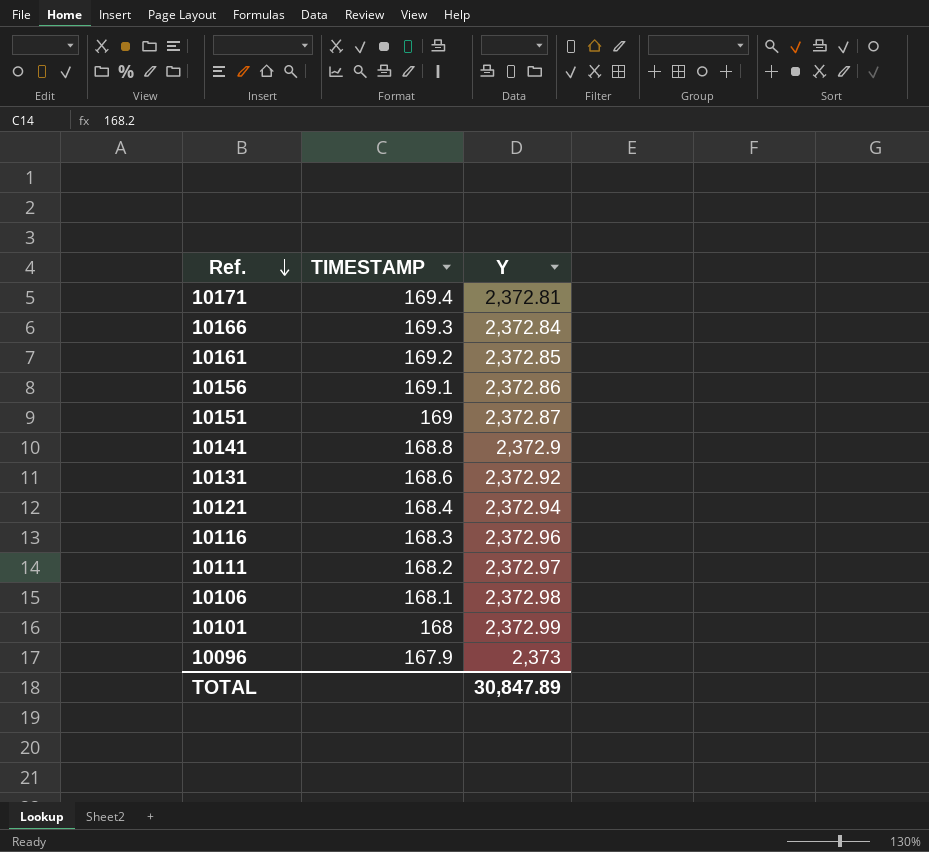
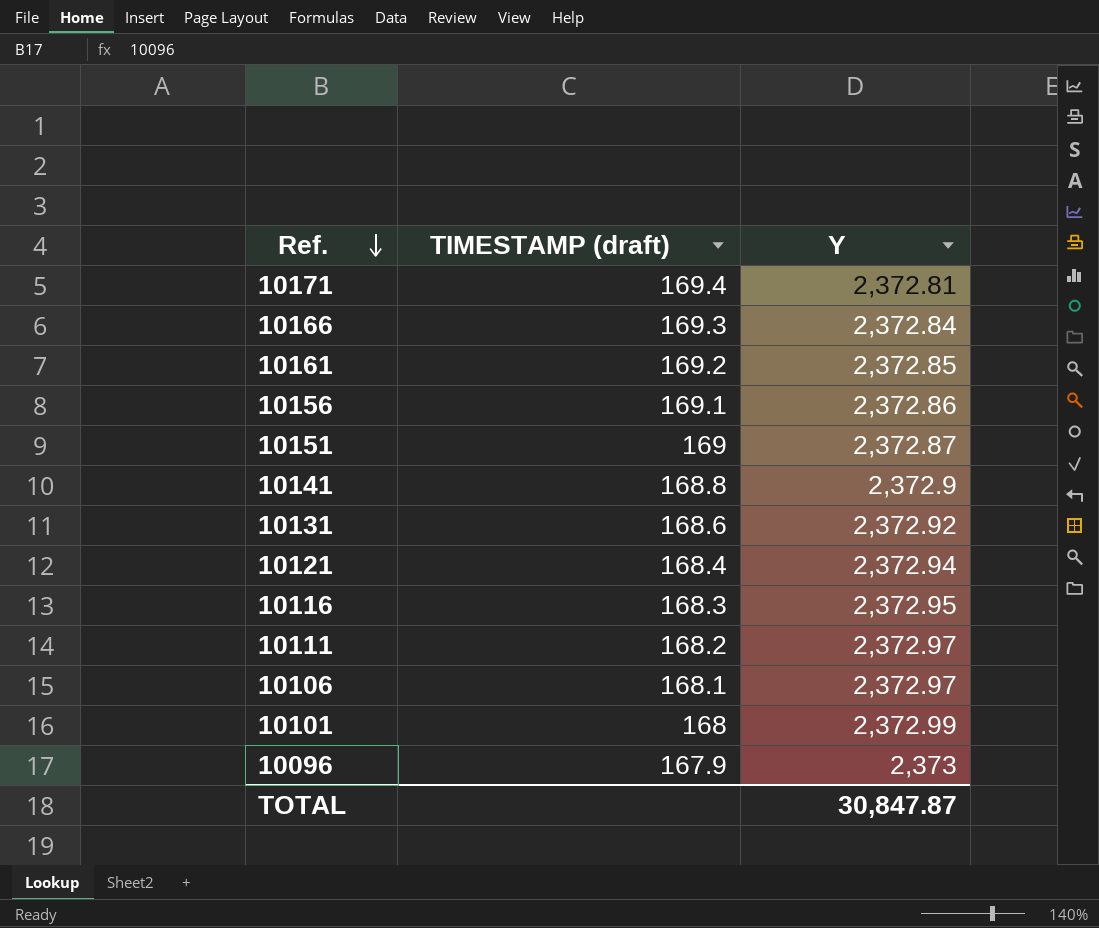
column name: TIMESTAMP -> TIMESTAMP (draft)
10116 | Y: 2,372.96 -> 2,372.95
10106 | Y: 2,372.98 -> 2,372.97
TOTAL | Y: 30,847.89 -> 30,847.87

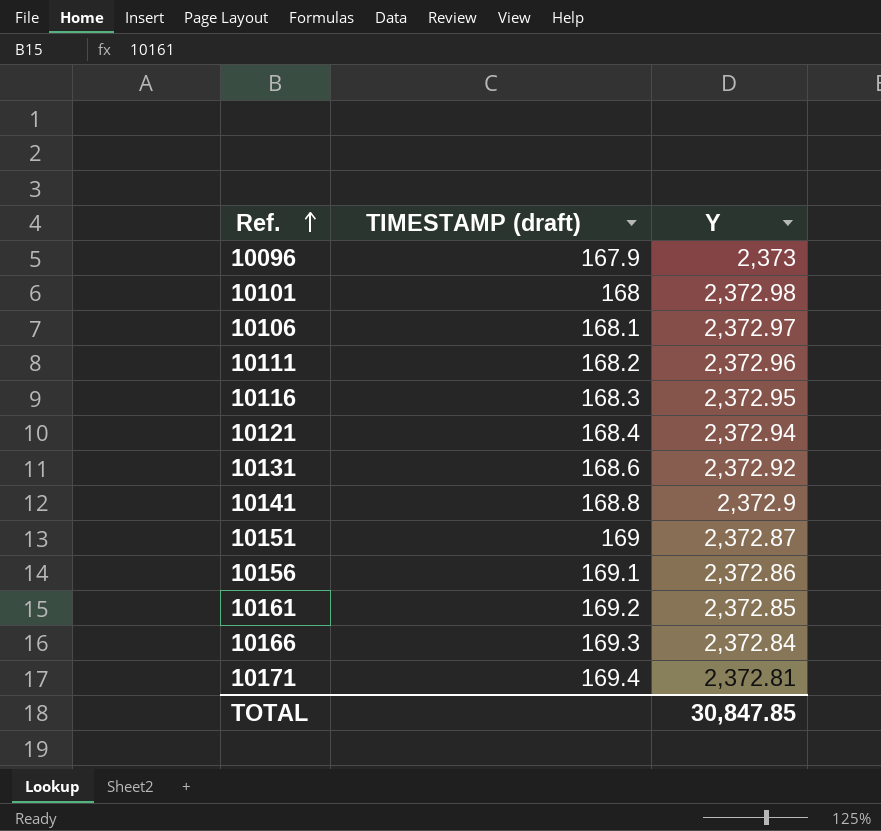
row order: Ref. descending -> Ref. ascending
10101 | Y: 2,372.99 -> 2,372.98
10111 | Y: 2,372.97 -> 2,372.96
TOTAL | Y: 30,847.87 -> 30,847.85

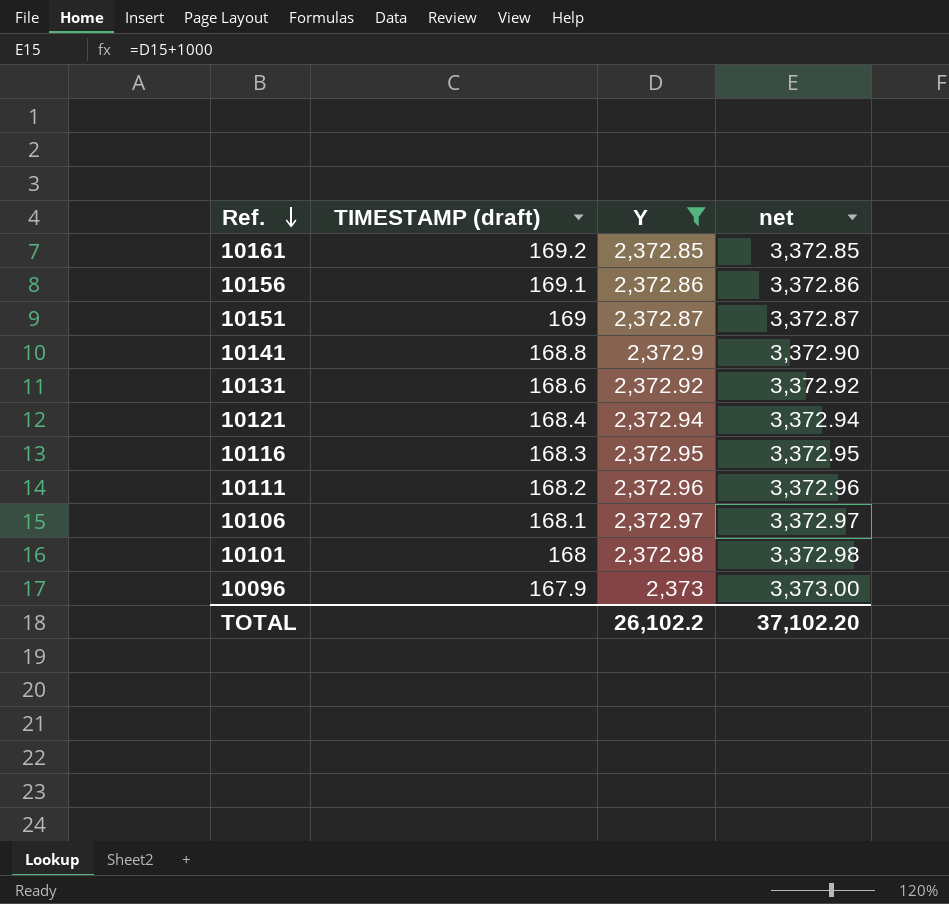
filter: none -> Y >= 2,372.85
row order: Ref. ascending -> Ref. descending
column net | formula: none -> [Y] + 1000
TOTAL | Y: 30,847.85 -> 26,102.2

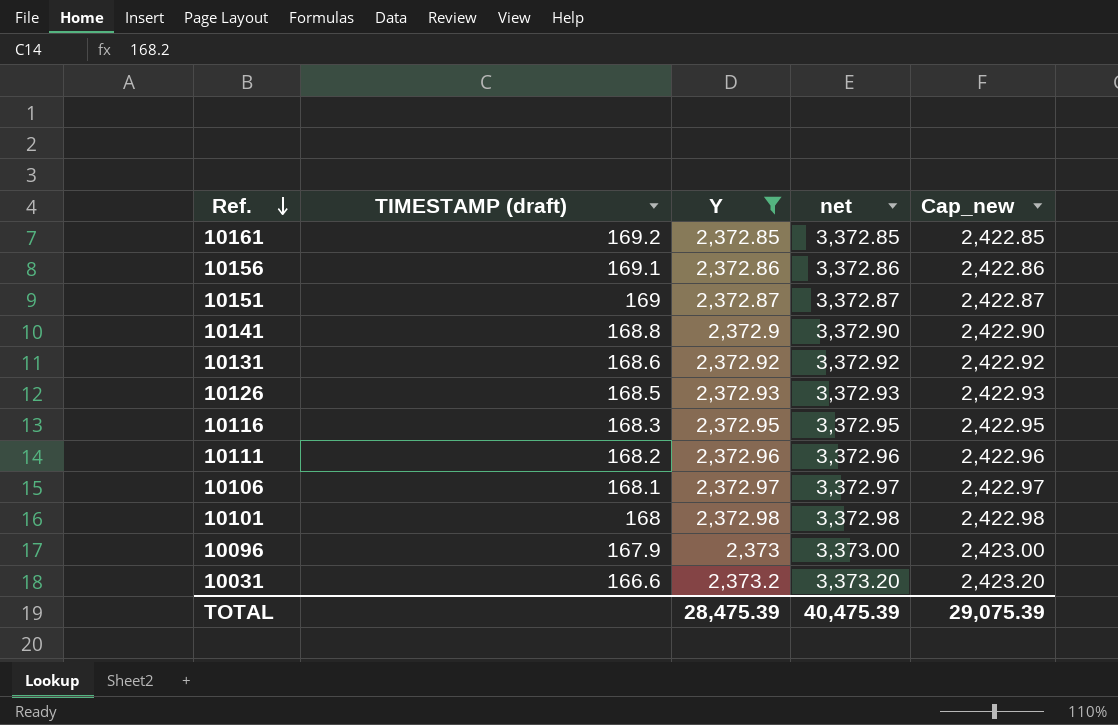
column Cap_new | formula: none -> [Y] + 50
row 10121: 168.4 | 2,372.94 | 3,372.94 -> none
row 10126: none -> 168.5 | 2,372.93 | 3,372.93 | 2,422.93
row 10031: none -> 166.6 | 2,373.2 | 3,373.20 | 2,423.20
TOTAL | Y: 26,102.2 -> 28,475.39
TOTAL | net: 37,102.20 -> 40,475.39

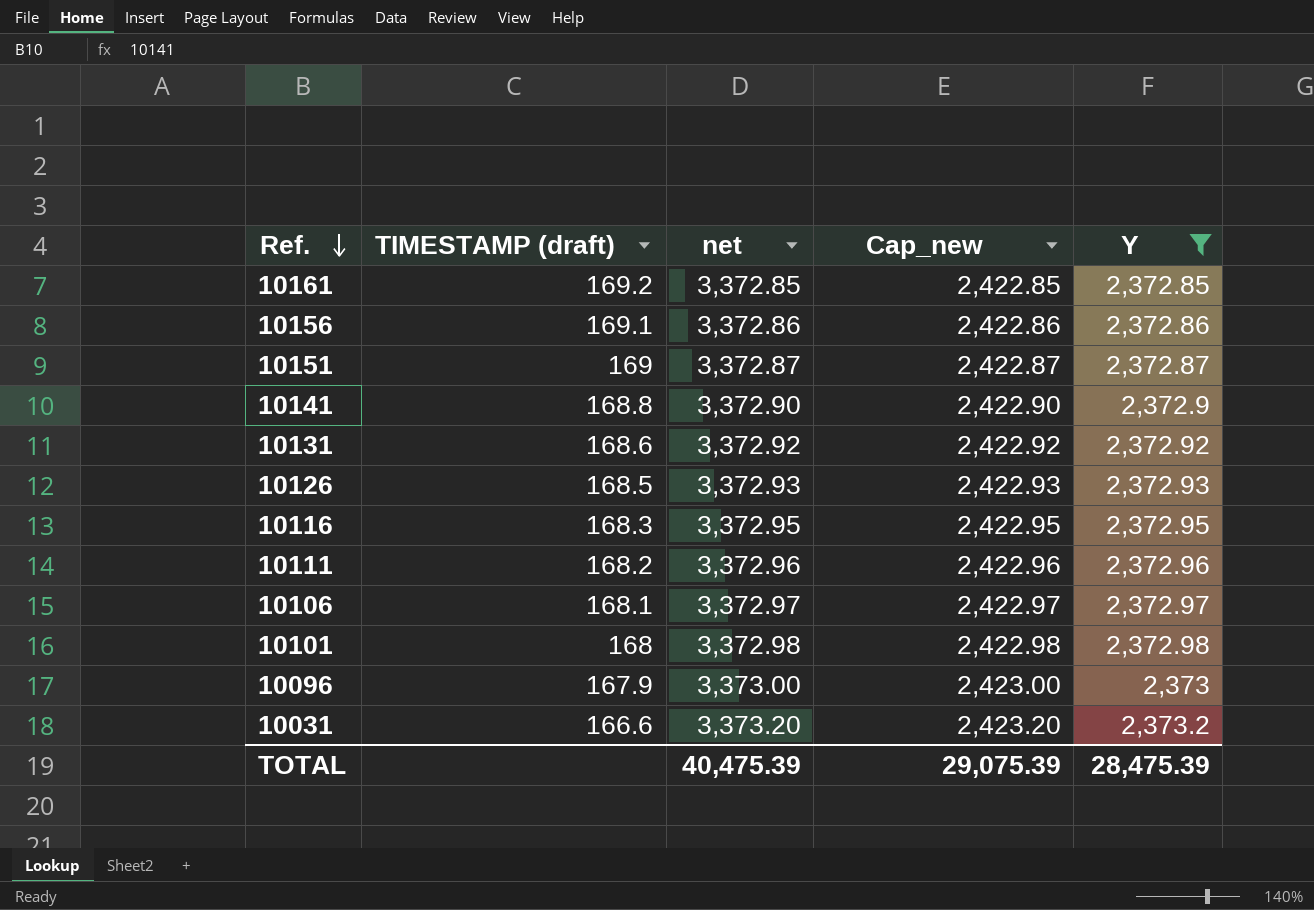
column Y | position: 3 -> 5

